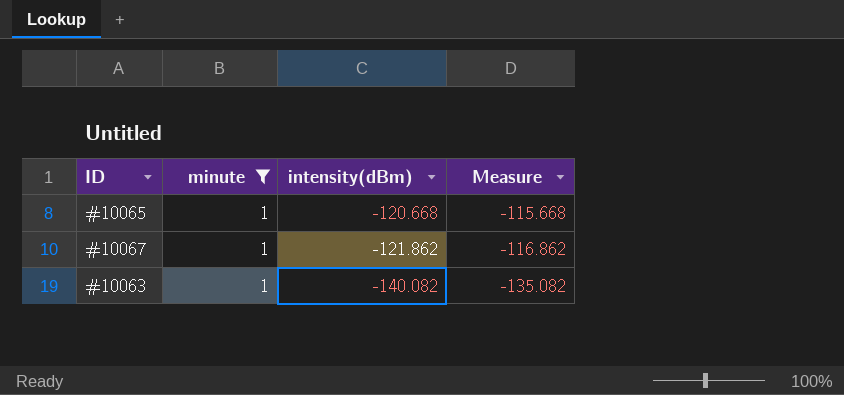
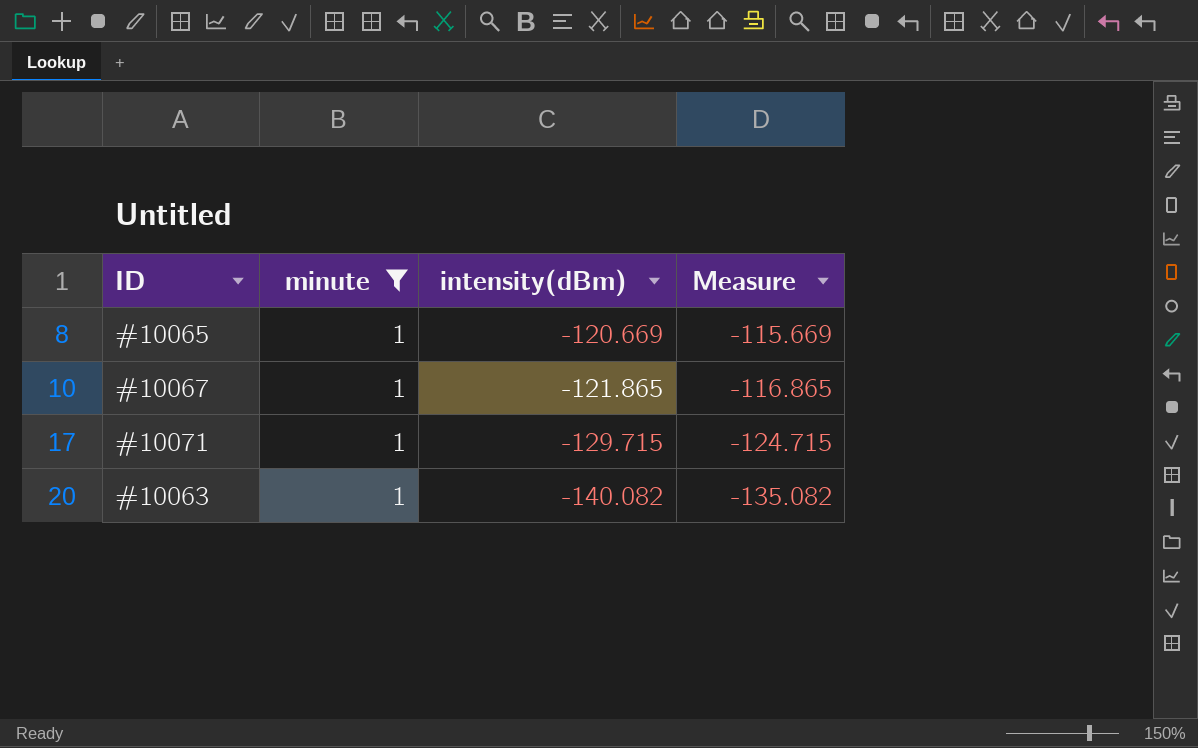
#10065 | intensity(dBm): -120.668 -> -120.669
#10065 | Measure: -115.668 -> -115.669
#10067 | intensity(dBm): -121.862 -> -121.865
#10067 | Measure: -116.862 -> -116.865
row #10071: none -> 1 | -129.715 | -124.715

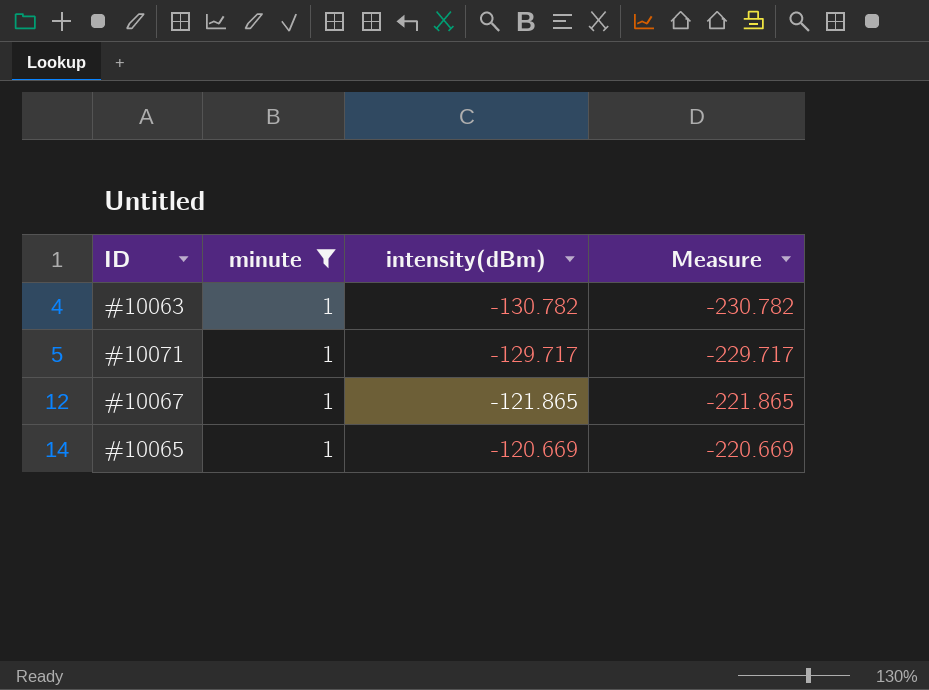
row order: intensity(dBm) descending -> intensity(dBm) ascending
column Measure | formula: [intensity(dBm)] + 5 -> [intensity(dBm)] - 100
#10063 | intensity(dBm): -140.082 -> -130.782
#10071 | intensity(dBm): -129.715 -> -129.717

